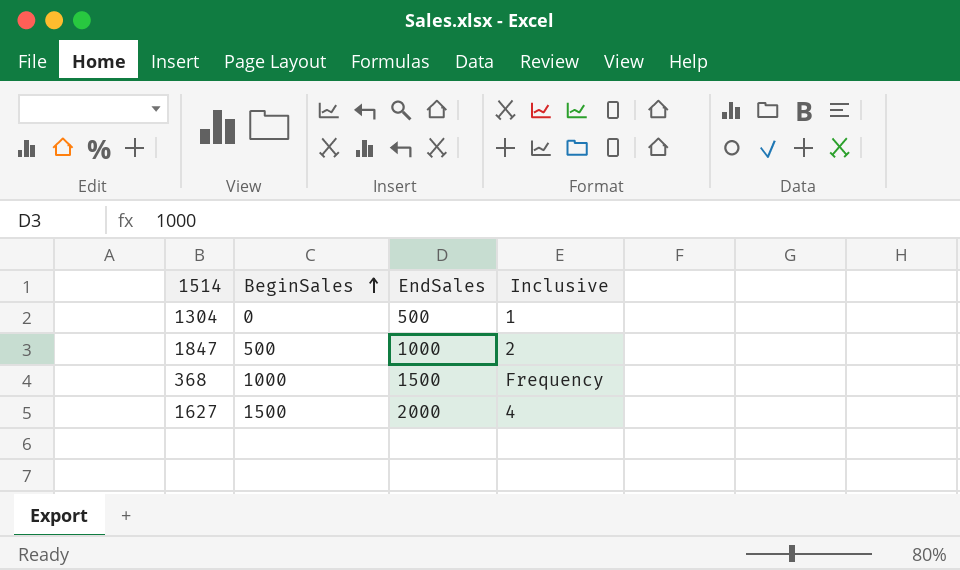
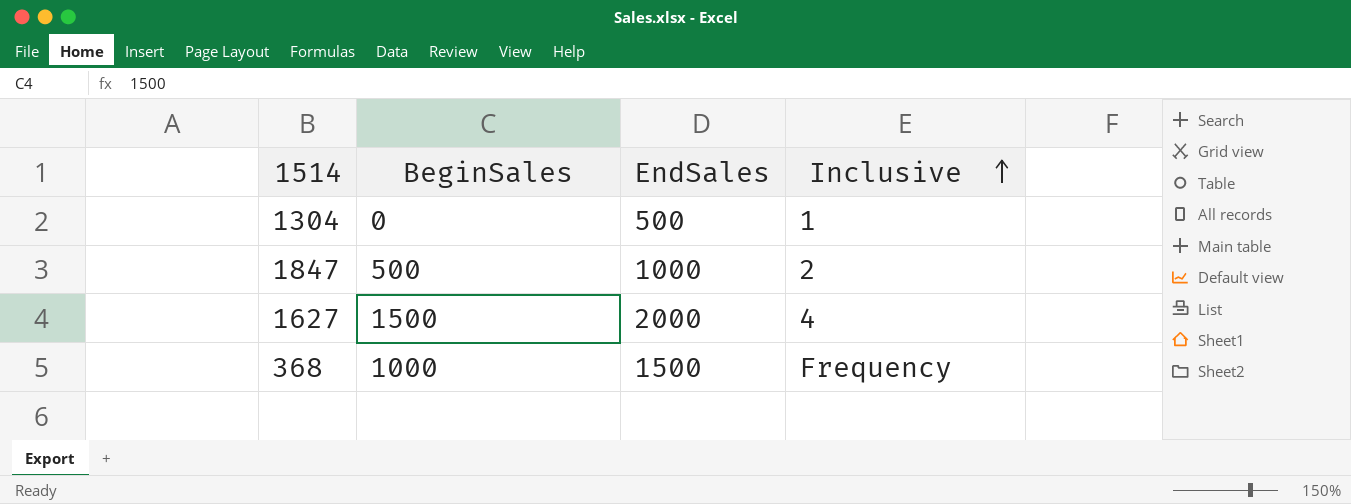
row order: BeginSales ascending -> Inclusive ascending

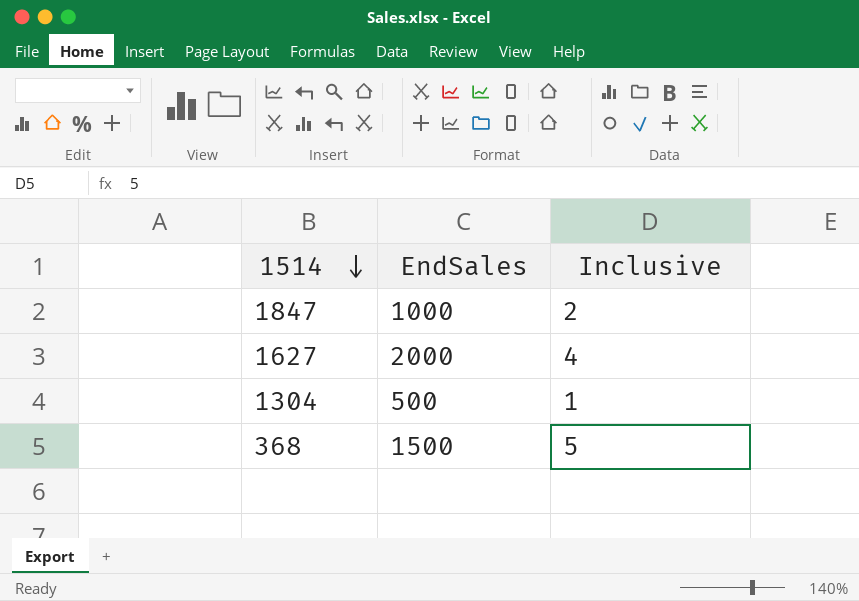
row order: Inclusive ascending -> 1514 descending
column BeginSales | position: 2 -> none
368 | Inclusive: Frequency -> 5

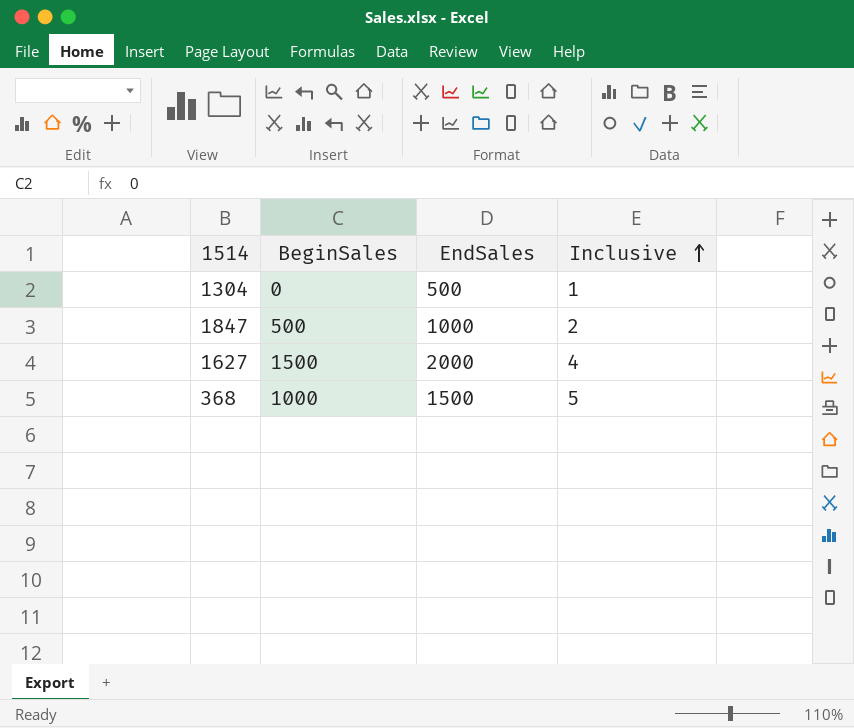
row order: 1514 descending -> Inclusive ascending
column BeginSales | position: none -> 2

